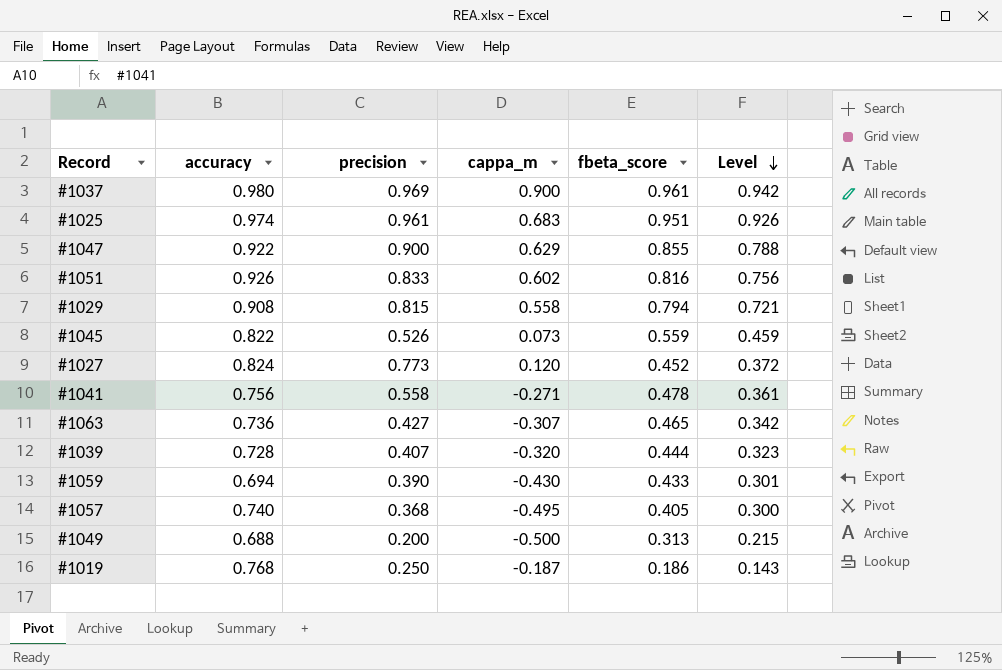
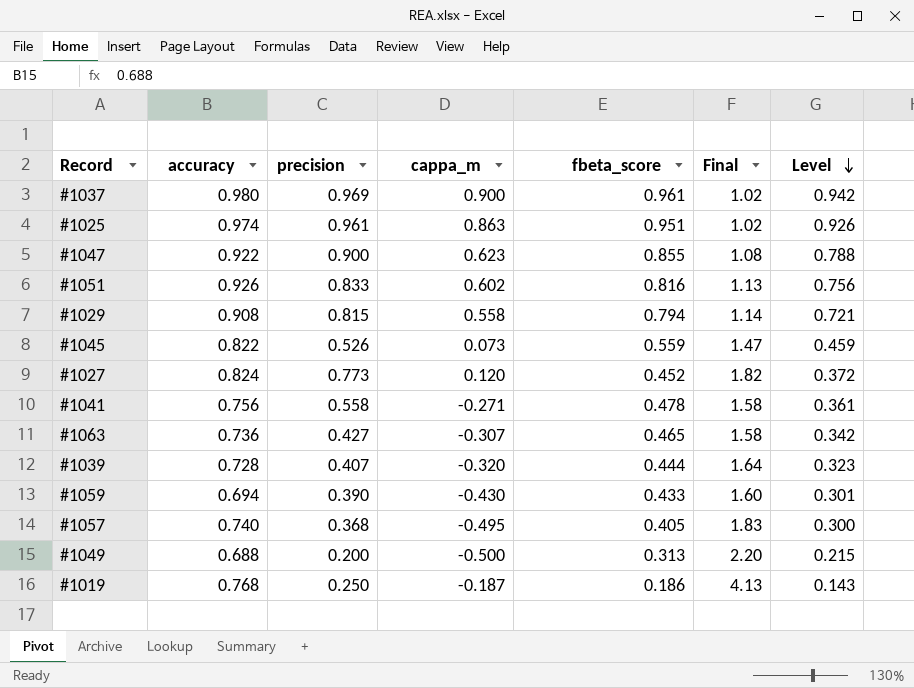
column Final | formula: none -> [accuracy] / [fbeta_score]
#1025 | cappa_m: 0.683 -> 0.863
#1047 | cappa_m: 0.629 -> 0.623

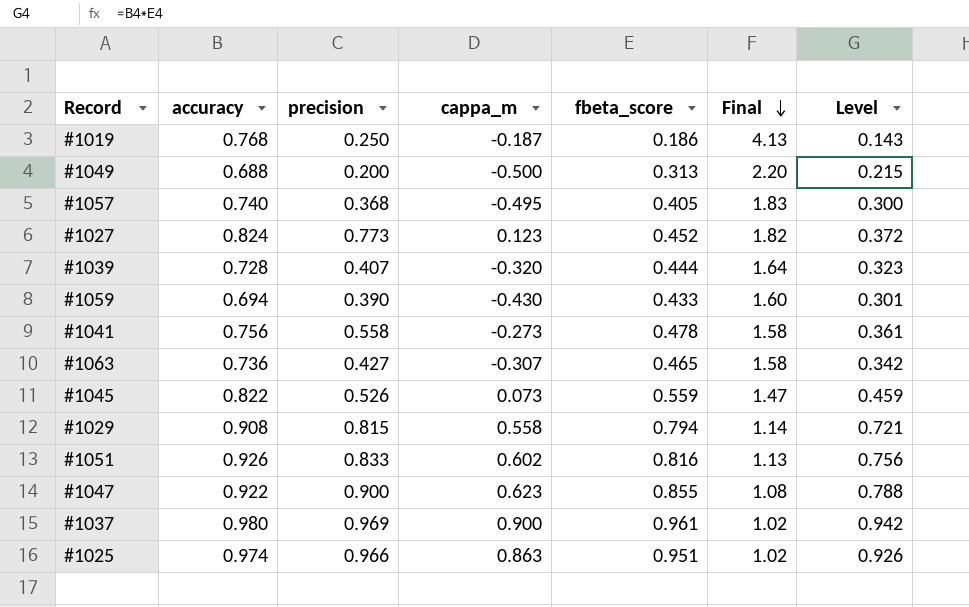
row order: Level descending -> Final descending
#1027 | cappa_m: 0.120 -> 0.123
#1041 | cappa_m: -0.271 -> -0.273
#1025 | precision: 0.961 -> 0.966

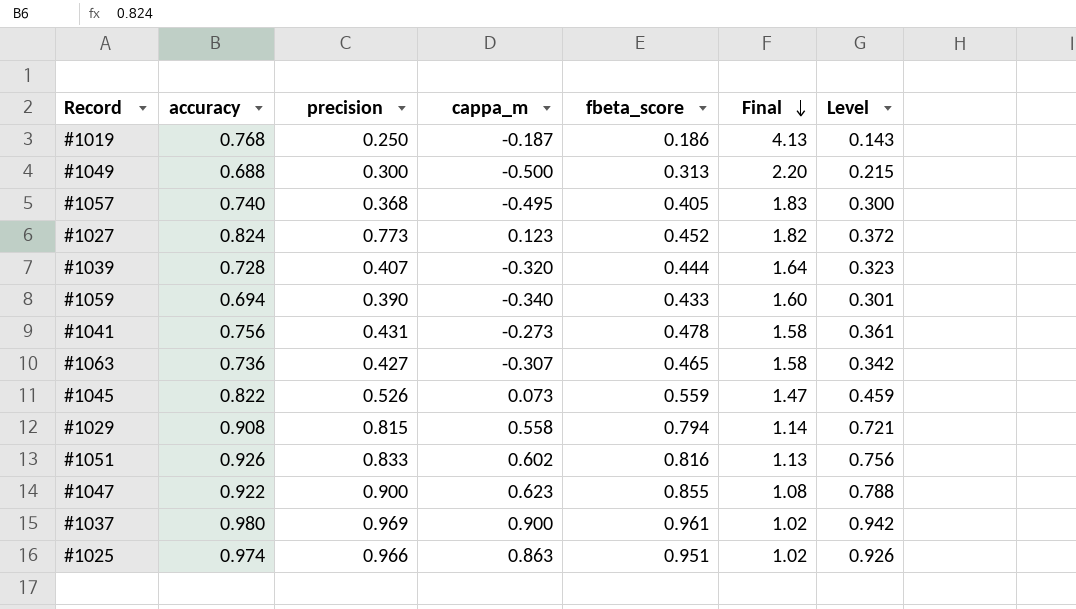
#1049 | precision: 0.200 -> 0.300
#1059 | cappa_m: -0.430 -> -0.340
#1041 | precision: 0.558 -> 0.431

